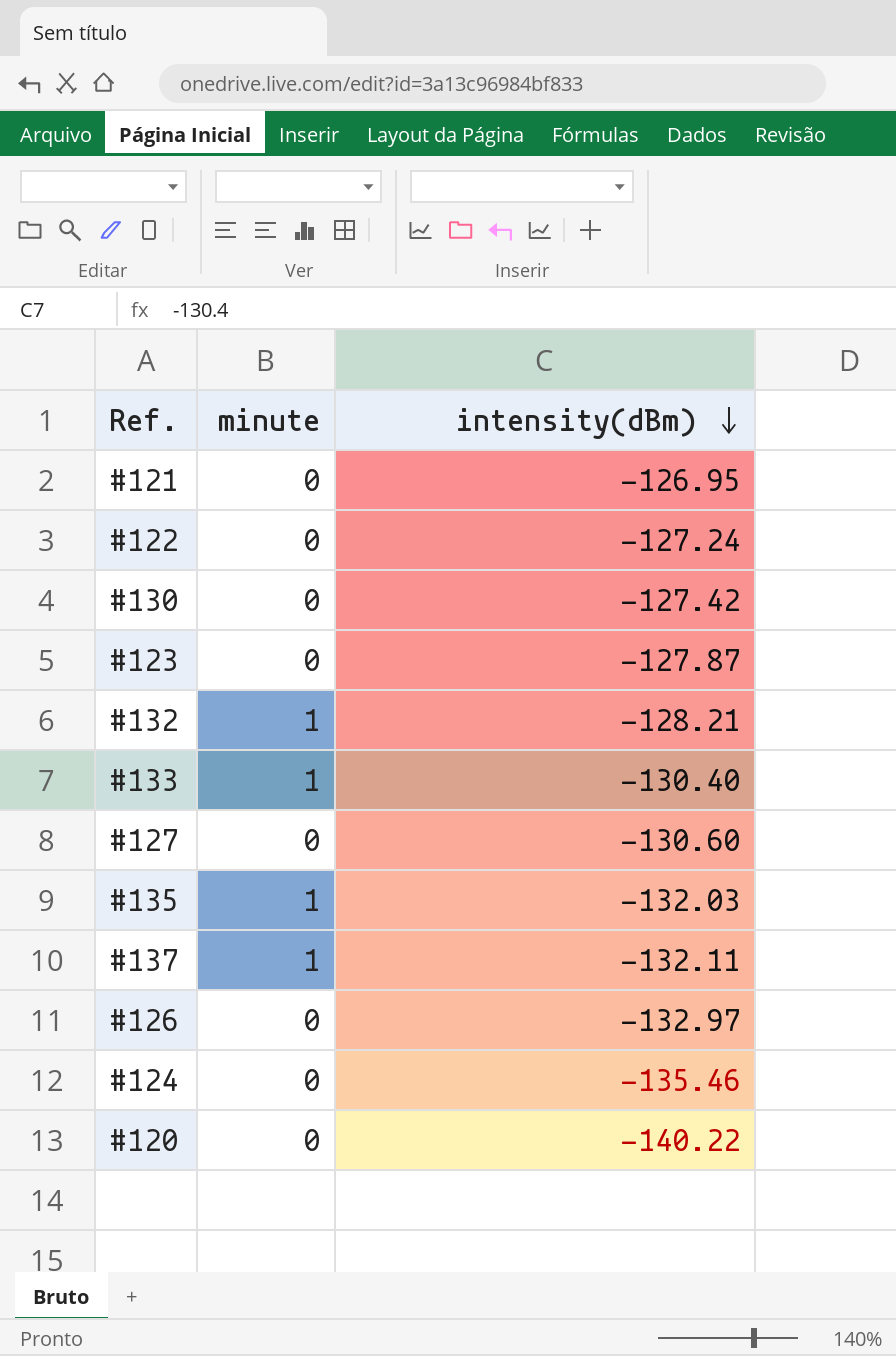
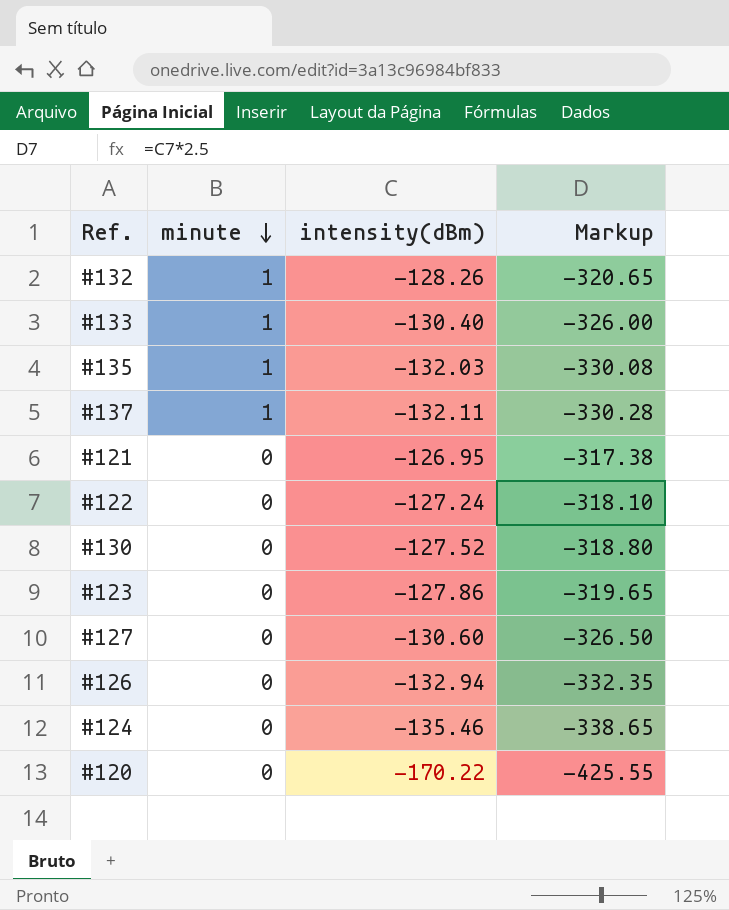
row order: intensity(dBm) descending -> minute descending
column Markup | formula: none -> [intensity(dBm)] * 2.5
#132 | intensity(dBm): -128.21 -> -128.26
#130 | intensity(dBm): -127.42 -> -127.52
#123 | intensity(dBm): -127.87 -> -127.86
#126 | intensity(dBm): -132.97 -> -132.94
#120 | intensity(dBm): -140.22 -> -170.22

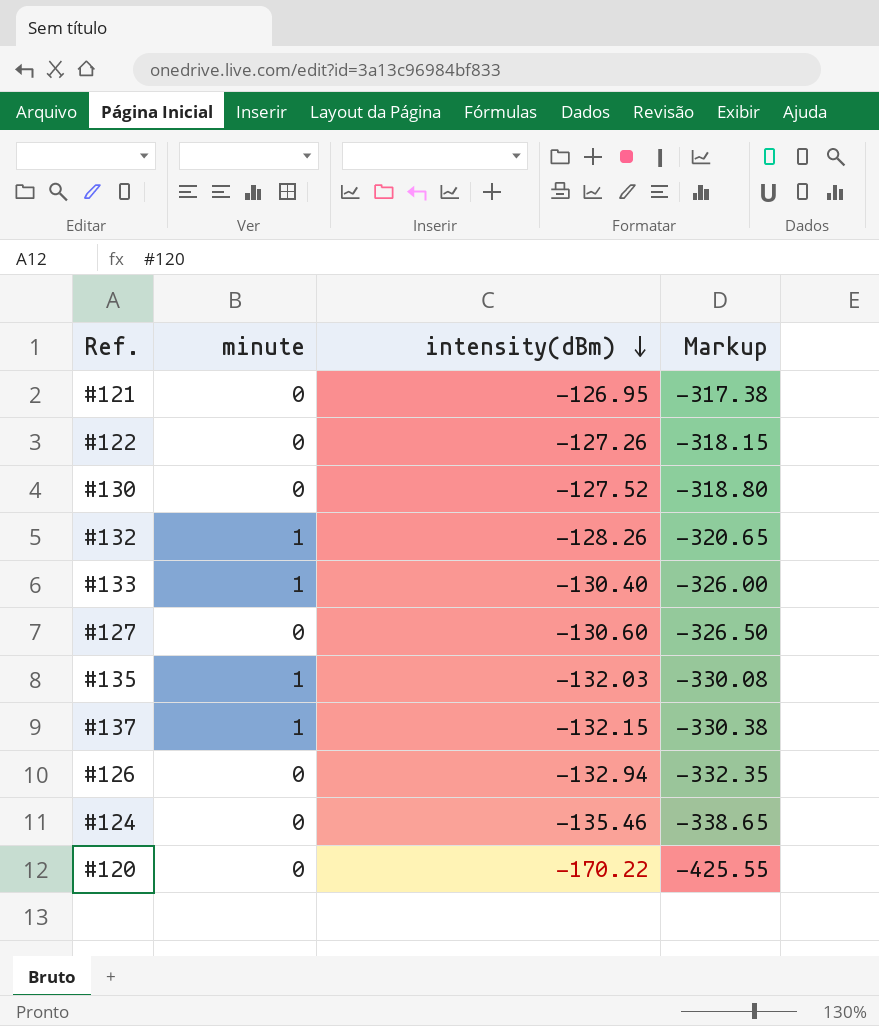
row order: minute descending -> intensity(dBm) descending
row #123: 0 | -127.86 | -319.65 -> none
#122 | intensity(dBm): -127.24 -> -127.26
#122 | Markup: -318.10 -> -318.15
#137 | intensity(dBm): -132.11 -> -132.15
#137 | Markup: -330.28 -> -330.38

